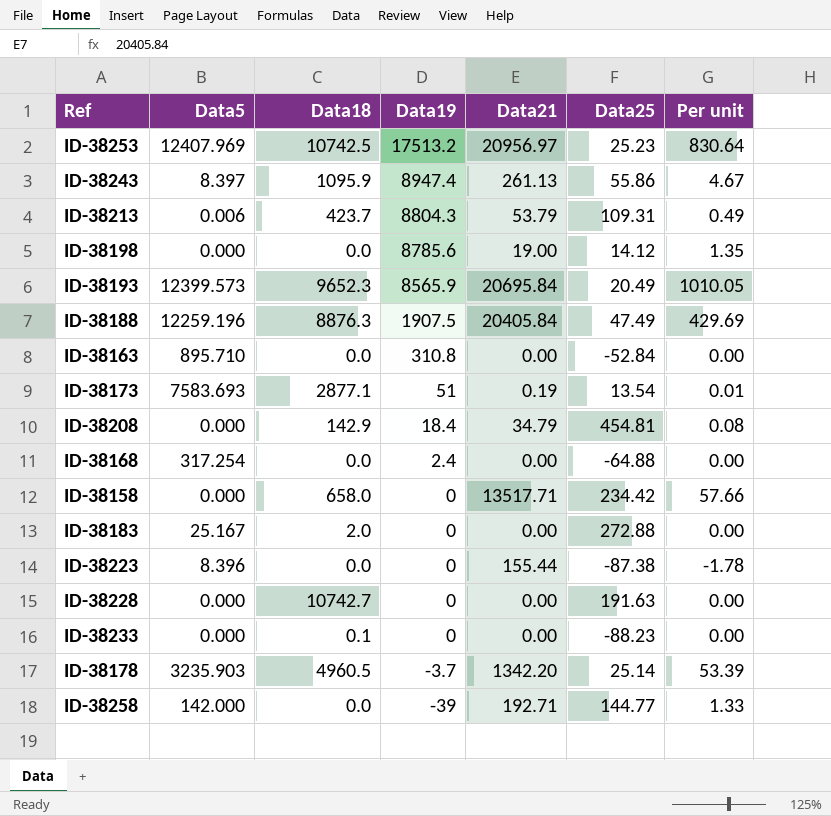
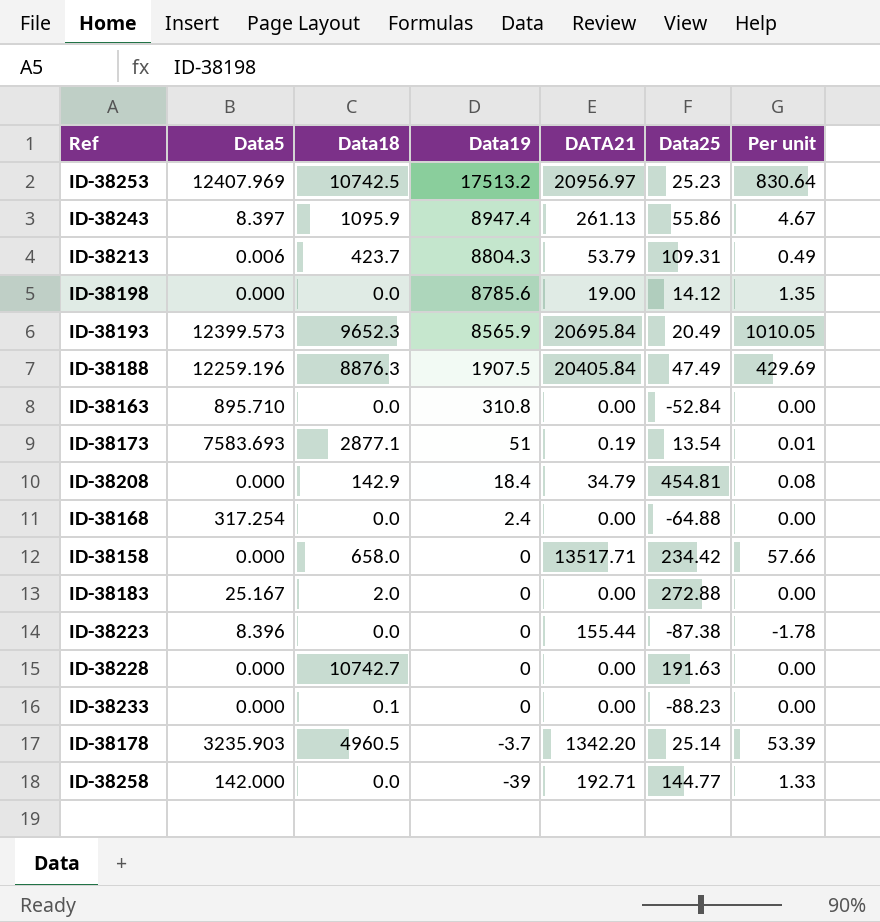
column name: Data21 -> DATA21

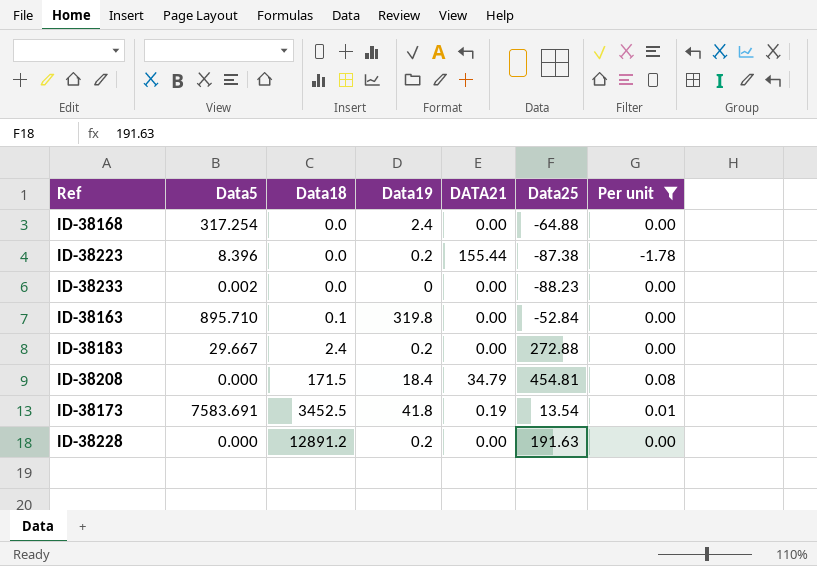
filter: none -> Per unit <= 0.08
row order: Data19 descending -> Data18 ascending
ID-38223 | Data19: 0 -> 0.2
ID-38233 | Data5: 0.000 -> 0.002
ID-38233 | Data18: 0.1 -> 0.0
ID-38163 | Data18: 0.0 -> 0.1
ID-38163 | Data19: 310.8 -> 319.8
ID-38183 | Data5: 25.167 -> 29.667
ID-38183 | Data18: 2.0 -> 2.4
ID-38183 | Data19: 0 -> 0.2
ID-38208 | Data18: 142.9 -> 171.5
ID-38173 | Data5: 7583.693 -> 7583.691
ID-38173 | Data18: 2877.1 -> 3452.5
ID-38173 | Data19: 51 -> 41.8
ID-38228 | Data18: 10742.7 -> 12891.2
ID-38228 | Data19: 0 -> 0.2

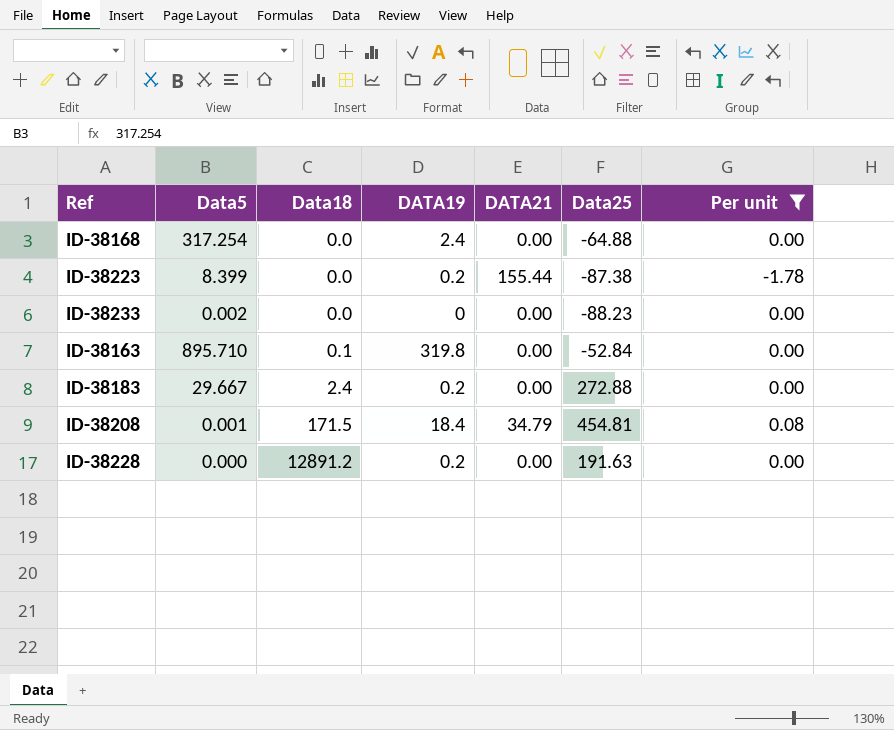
column name: Data19 -> DATA19
row ID-38173: 7583.691 | 3452.5 | 41.8 | 0.19 | 13.54 | 0.01 -> none
ID-38223 | Data5: 8.396 -> 8.399
ID-38208 | Data5: 0.000 -> 0.001

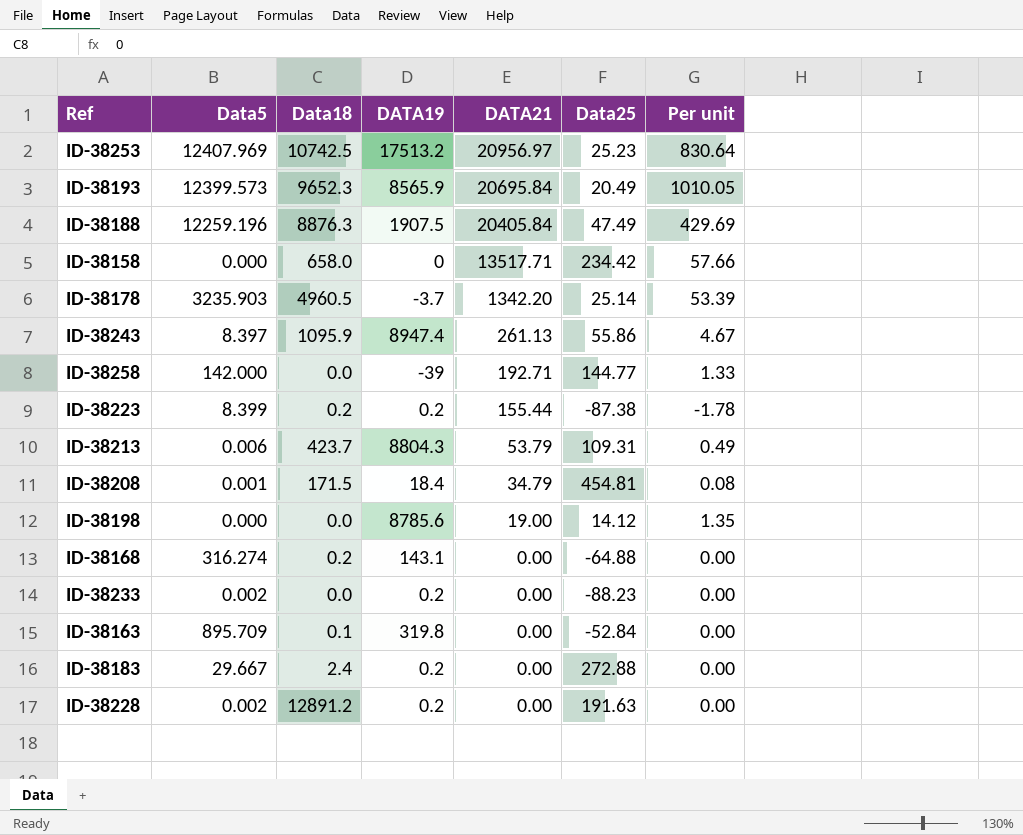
filter: Per unit <= 0.08 -> none
row order: Data18 ascending -> DATA21 descending
ID-38223 | Data18: 0.0 -> 0.2
ID-38168 | Data5: 317.254 -> 316.274
ID-38168 | Data18: 0.0 -> 0.2
ID-38168 | DATA19: 2.4 -> 143.1
ID-38233 | DATA19: 0 -> 0.2
ID-38163 | Data5: 895.710 -> 895.709
ID-38228 | Data5: 0.000 -> 0.002

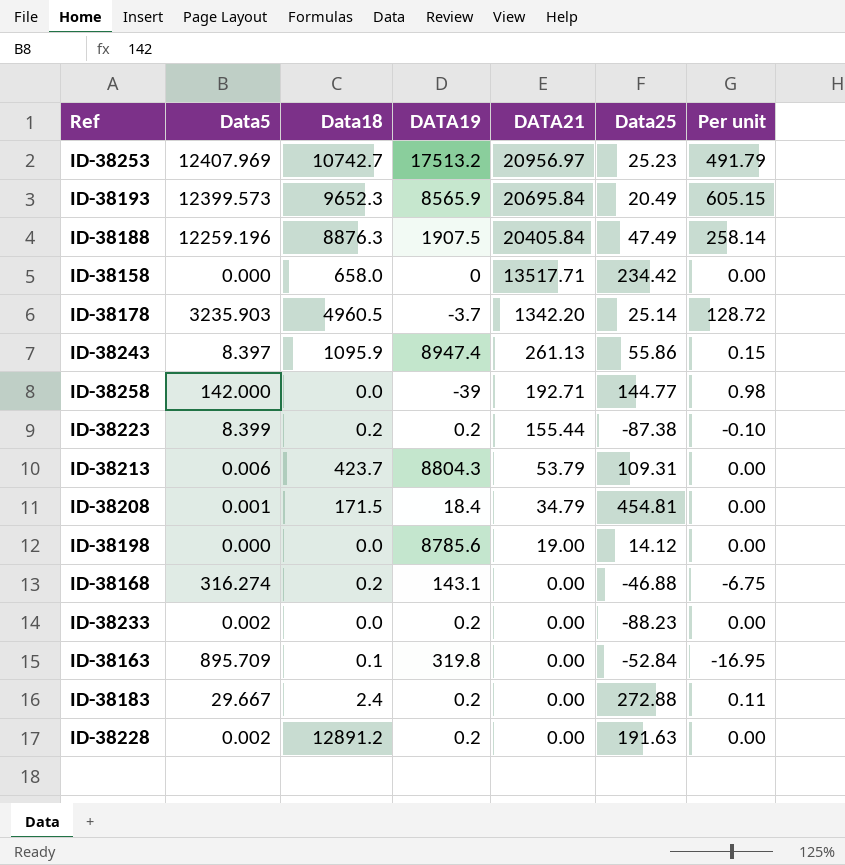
column Per unit | formula: [DATA21] / [Data25] -> [Data5] / [Data25]
ID-38253 | Data18: 10742.5 -> 10742.7
ID-38168 | Data25: -64.88 -> -46.88

